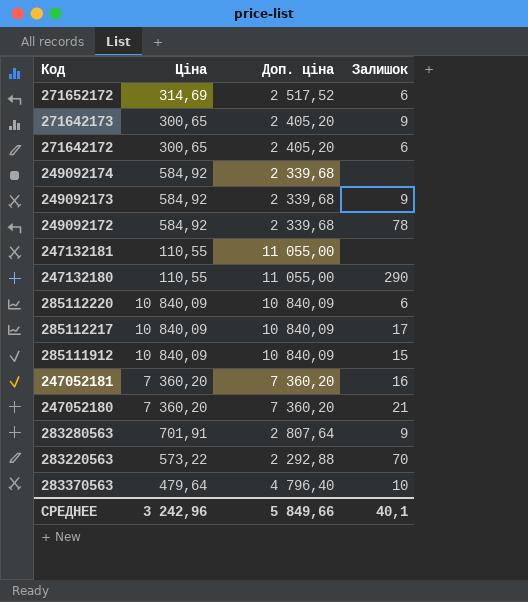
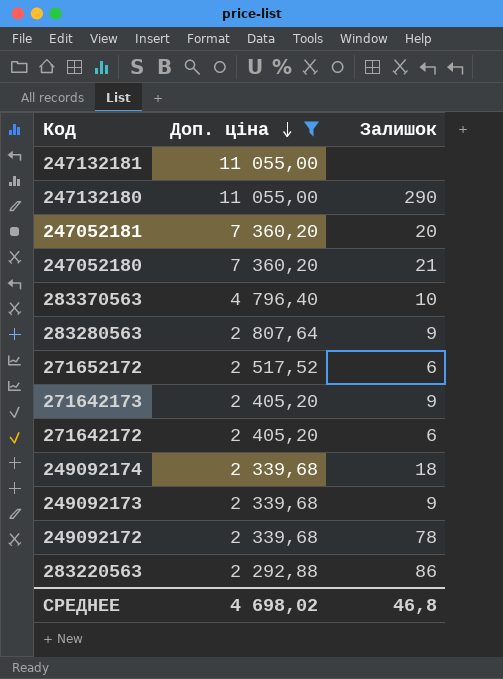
filter: none -> Доп. ціна != 10 840,09
row order: none -> Доп. ціна descending
column Ціна | position: 2 -> none
247052181 | Залишок: 16 -> 20
249092174 | Залишок: none -> 18
283220563 | Залишок: 70 -> 86
СРЕДНЕЕ | Доп. ціна: 5 849,66 -> 4 698,02
СРЕДНЕЕ | Залишок: 40,1 -> 46,8

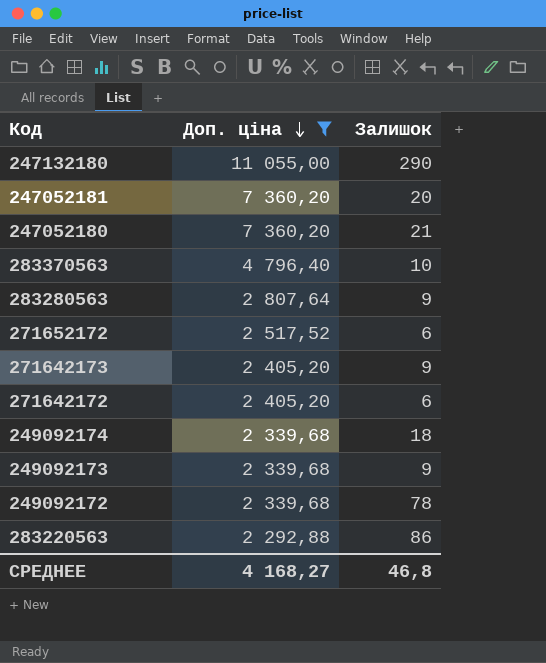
row 247132181: 11 055,00 | none -> none
СРЕДНЕЕ | Доп. ціна: 4 698,02 -> 4 168,27

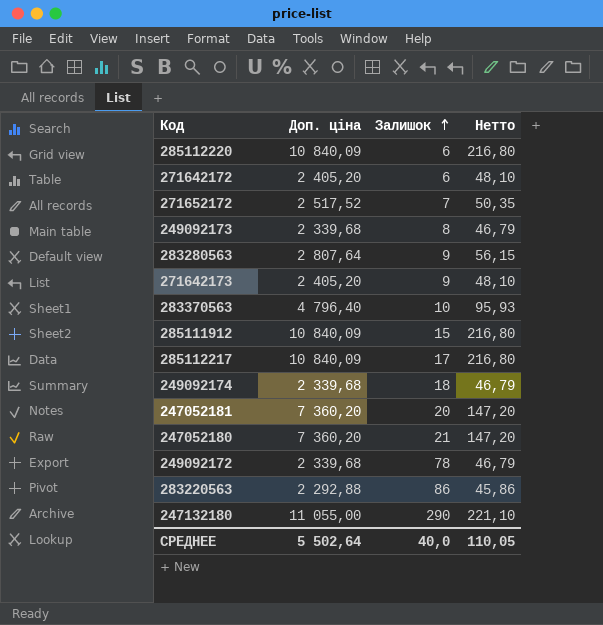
filter: Доп. ціна != 10 840,09 -> none
row order: Доп. ціна descending -> Залишок ascending
column Нетто | formula: none -> [Доп. ціна] * 0,02
271652172 | Залишок: 6 -> 7
249092173 | Залишок: 9 -> 8
СРЕДНЕЕ | Доп. ціна: 4 168,27 -> 5 502,64
СРЕДНЕЕ | Залишок: 46,8 -> 40,0

